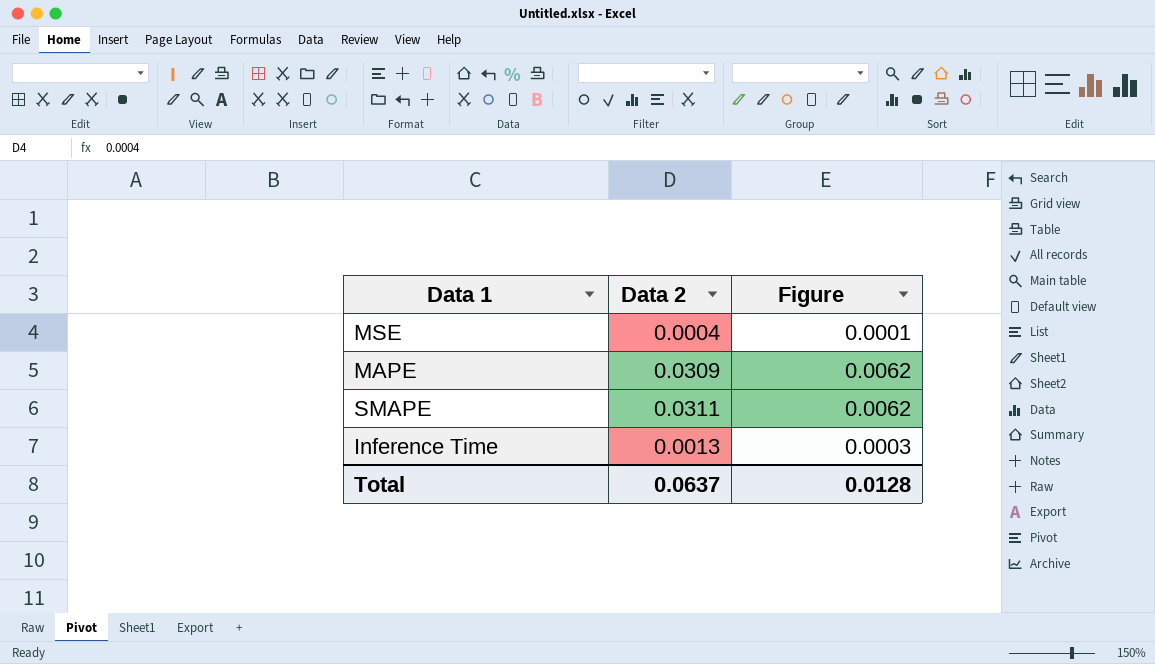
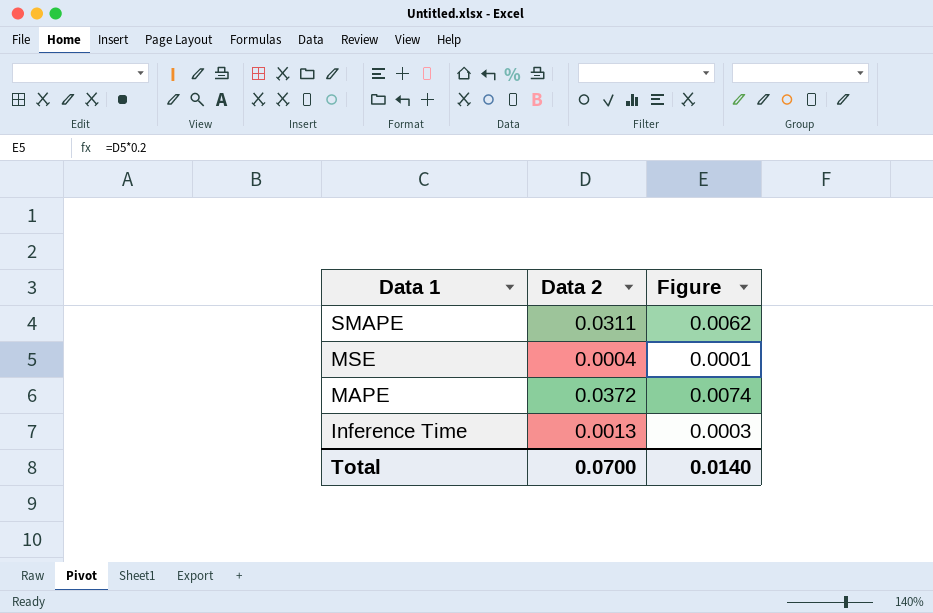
row order: none -> Data 1 descending
MAPE | Data 2: 0.0309 -> 0.0372
MAPE | Figure: 0.0062 -> 0.0074
Total | Data 2: 0.0637 -> 0.0700
Total | Figure: 0.0128 -> 0.0140

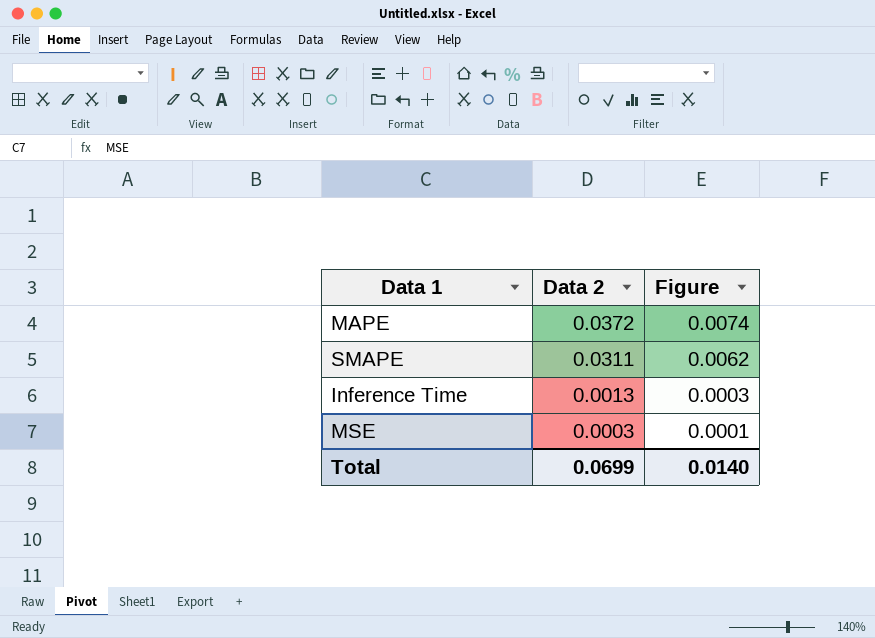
row order: Data 1 descending -> Data 2 descending
MSE | Data 2: 0.0004 -> 0.0003
Total | Data 2: 0.0700 -> 0.0699

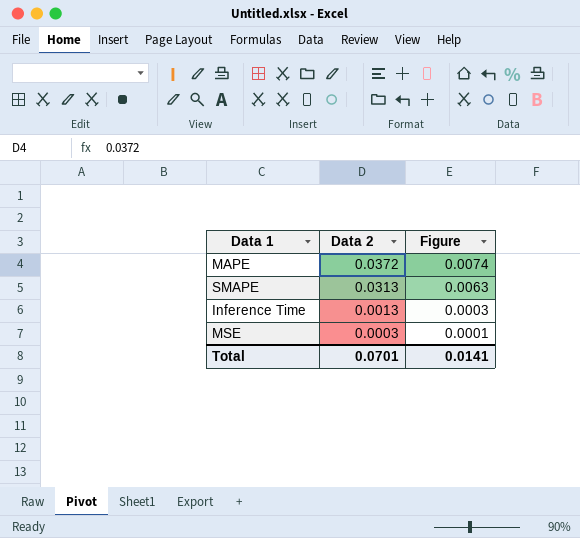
SMAPE | Data 2: 0.0311 -> 0.0313
SMAPE | Figure: 0.0062 -> 0.0063
Total | Data 2: 0.0699 -> 0.0701
Total | Figure: 0.0140 -> 0.0141

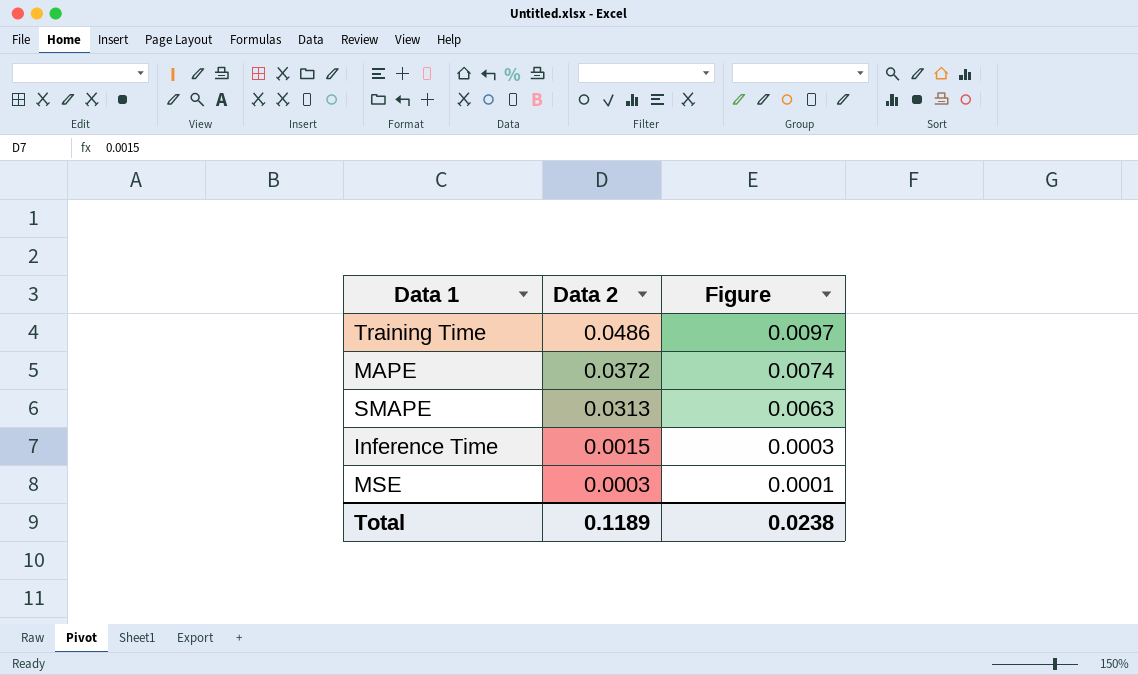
row Training Time: none -> 0.0486 | 0.0097
Inference Time | Data 2: 0.0013 -> 0.0015
Total | Data 2: 0.0701 -> 0.1189
Total | Figure: 0.0141 -> 0.0238

